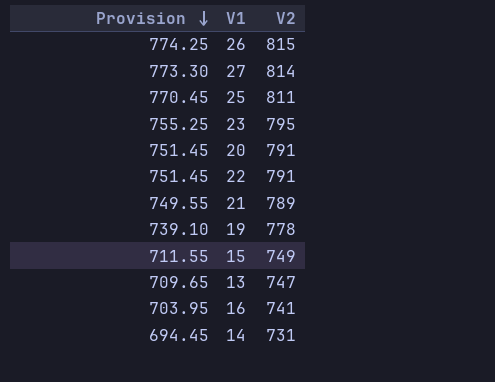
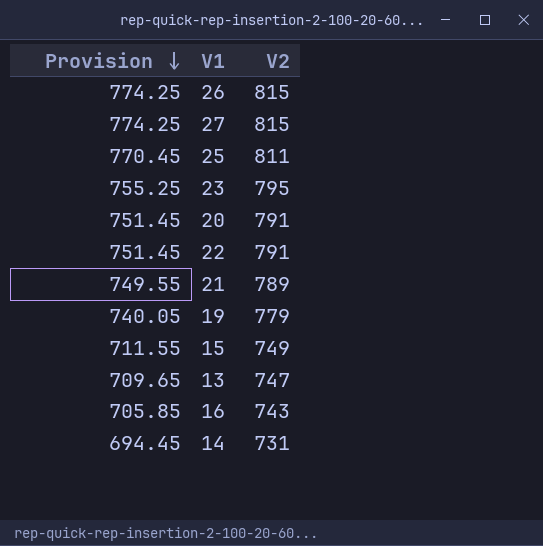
27 | Provision: 773.30 -> 774.25
27 | V2: 814 -> 815
19 | Provision: 739.10 -> 740.05
19 | V2: 778 -> 779
16 | Provision: 703.95 -> 705.85
16 | V2: 741 -> 743

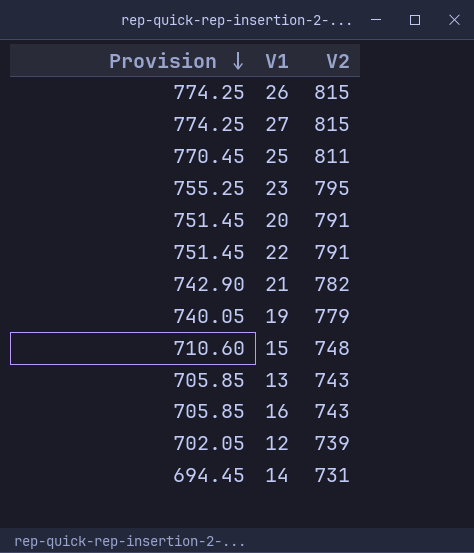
21 | Provision: 749.55 -> 742.90
21 | V2: 789 -> 782
15 | Provision: 711.55 -> 710.60
15 | V2: 749 -> 748
13 | Provision: 709.65 -> 705.85
13 | V2: 747 -> 743
row 12: none -> 702.05 | 739

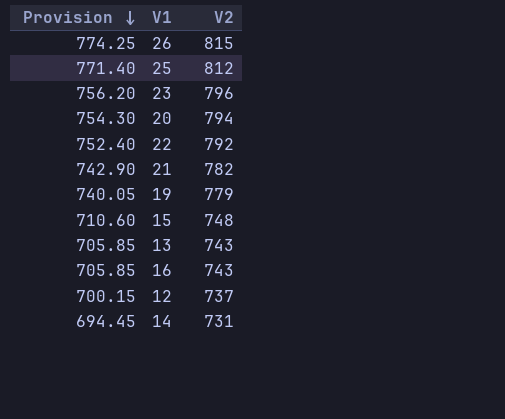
row 27: 774.25 | 815 -> none
25 | Provision: 770.45 -> 771.40
25 | V2: 811 -> 812
23 | Provision: 755.25 -> 756.20
23 | V2: 795 -> 796
20 | Provision: 751.45 -> 754.30
20 | V2: 791 -> 794
22 | Provision: 751.45 -> 752.40
22 | V2: 791 -> 792
12 | Provision: 702.05 -> 700.15
12 | V2: 739 -> 737

